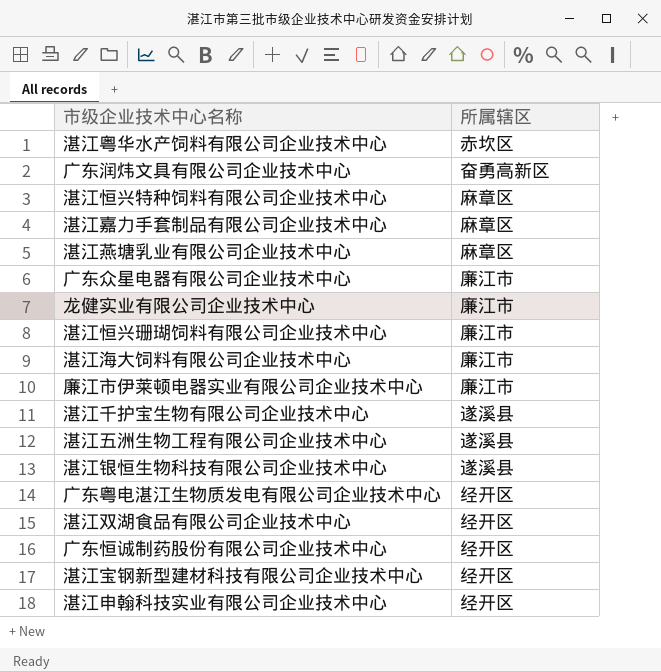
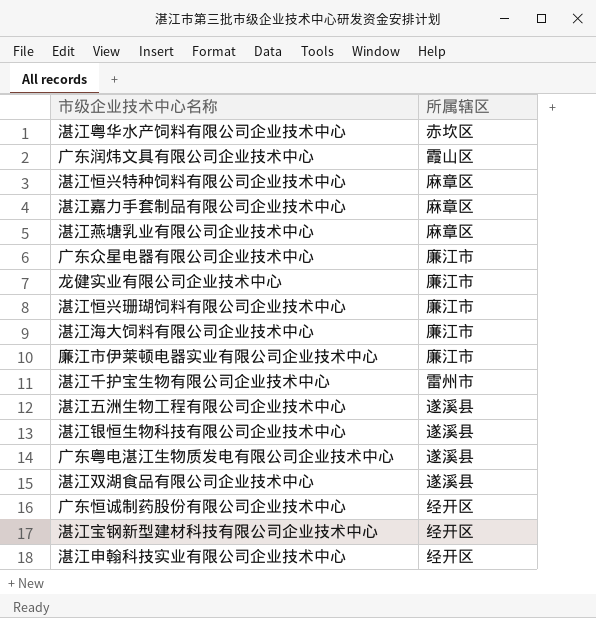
广东润炜文具有限公司企业技术中心 | 所属辖区: 奋勇高新区 -> 霞山区
湛江千护宝生物有限公司企业技术中心 | 所属辖区: 遂溪县 -> 雷州市
广东粤电湛江生物质发电有限公司企业技术中心 | 所属辖区: 经开区 -> 遂溪县
湛江双湖食品有限公司企业技术中心 | 所属辖区: 经开区 -> 遂溪县

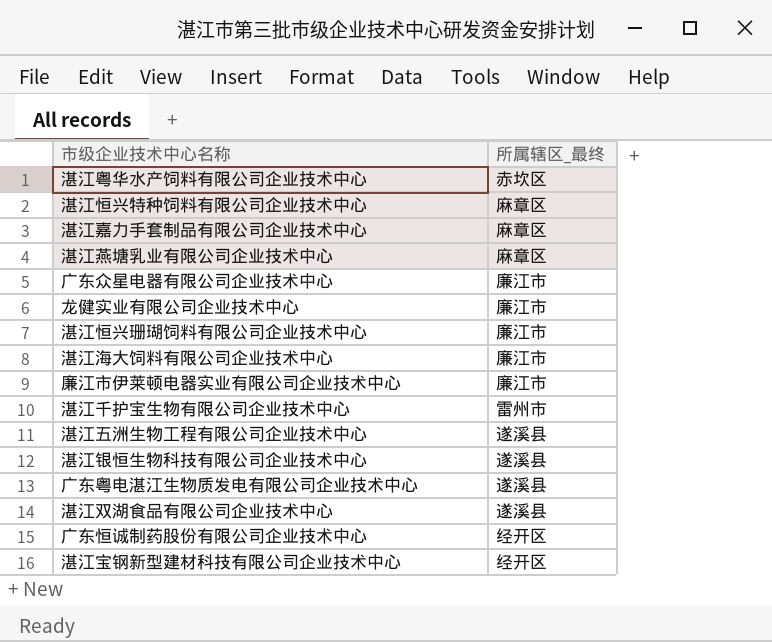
column name: 所属辖区 -> 所属辖区_最终
row 广东润炜文具有限公司企业技术中心: 霞山区 -> none
row 湛江申翰科技实业有限公司企业技术中心: 经开区 -> none

